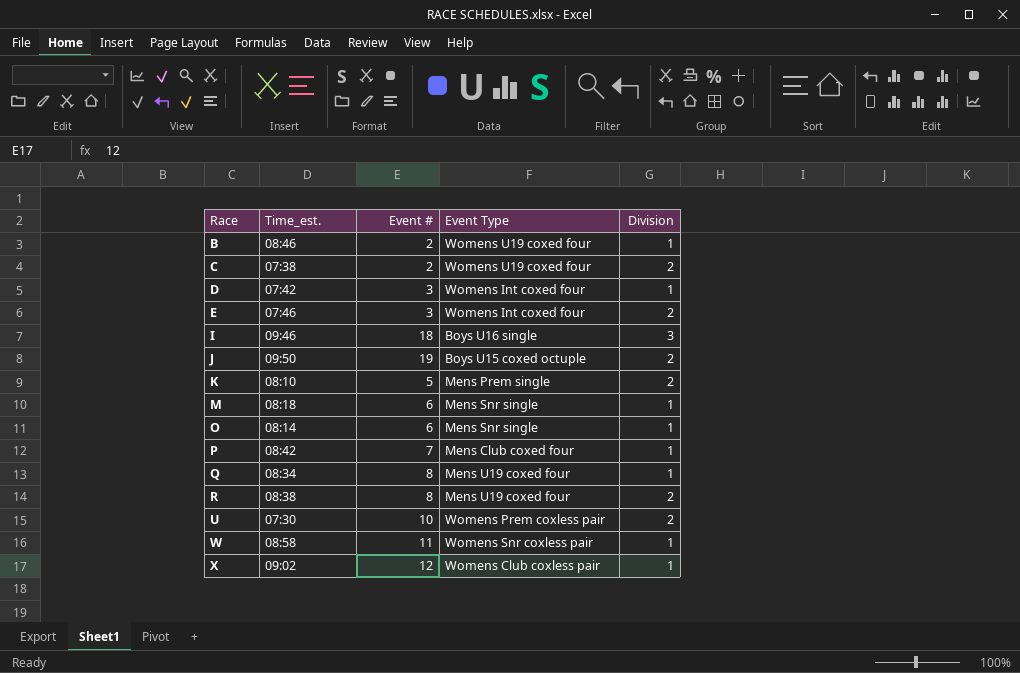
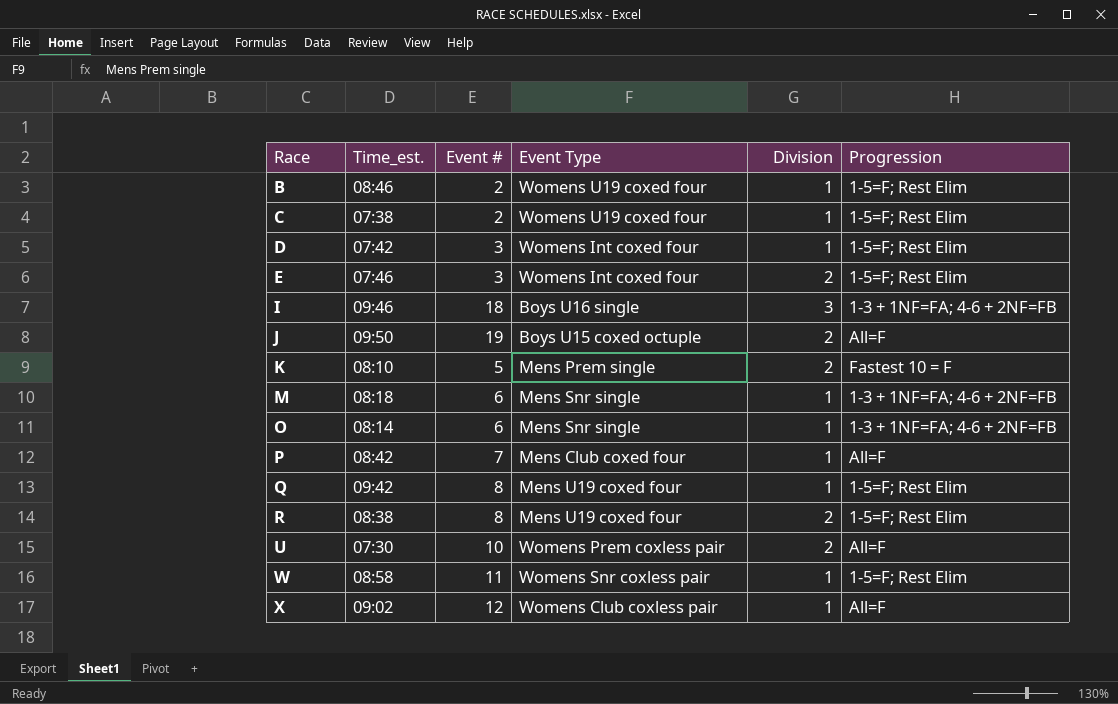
column Progression | position: none -> 6
C | Division: 2 -> 1
Q | Time_est.: 08:34 -> 09:42

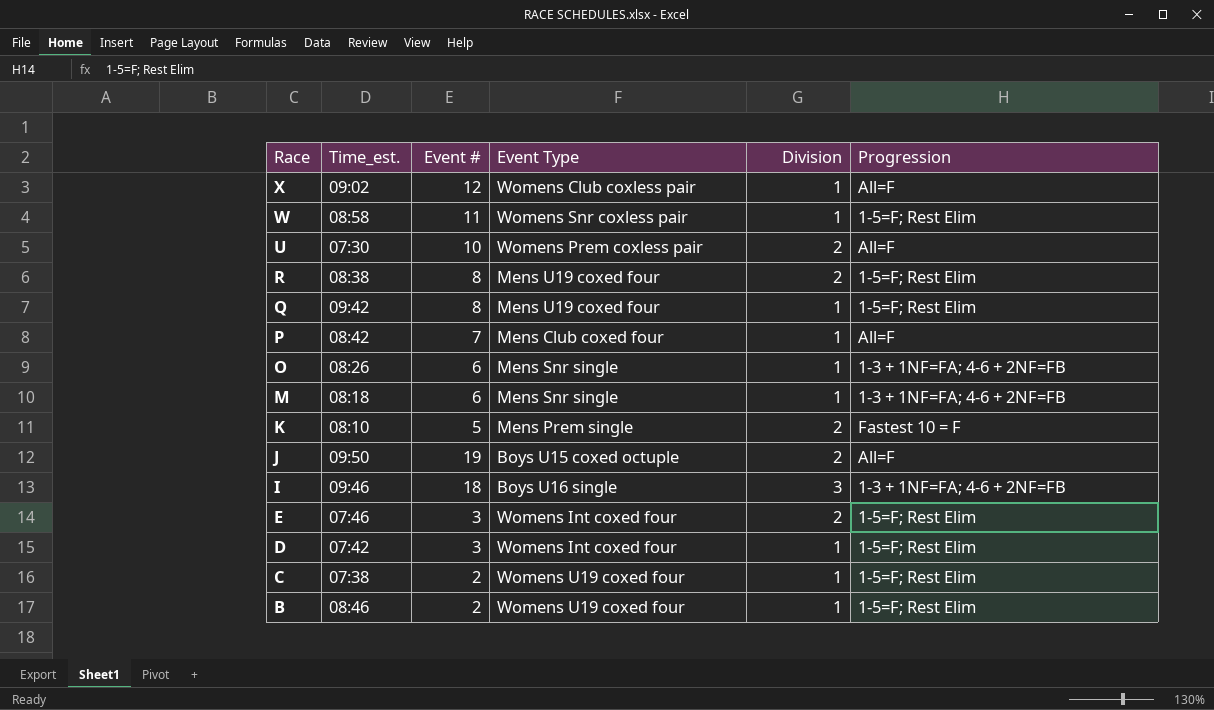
row order: Race ascending -> Race descending
O | Time_est.: 08:14 -> 08:26

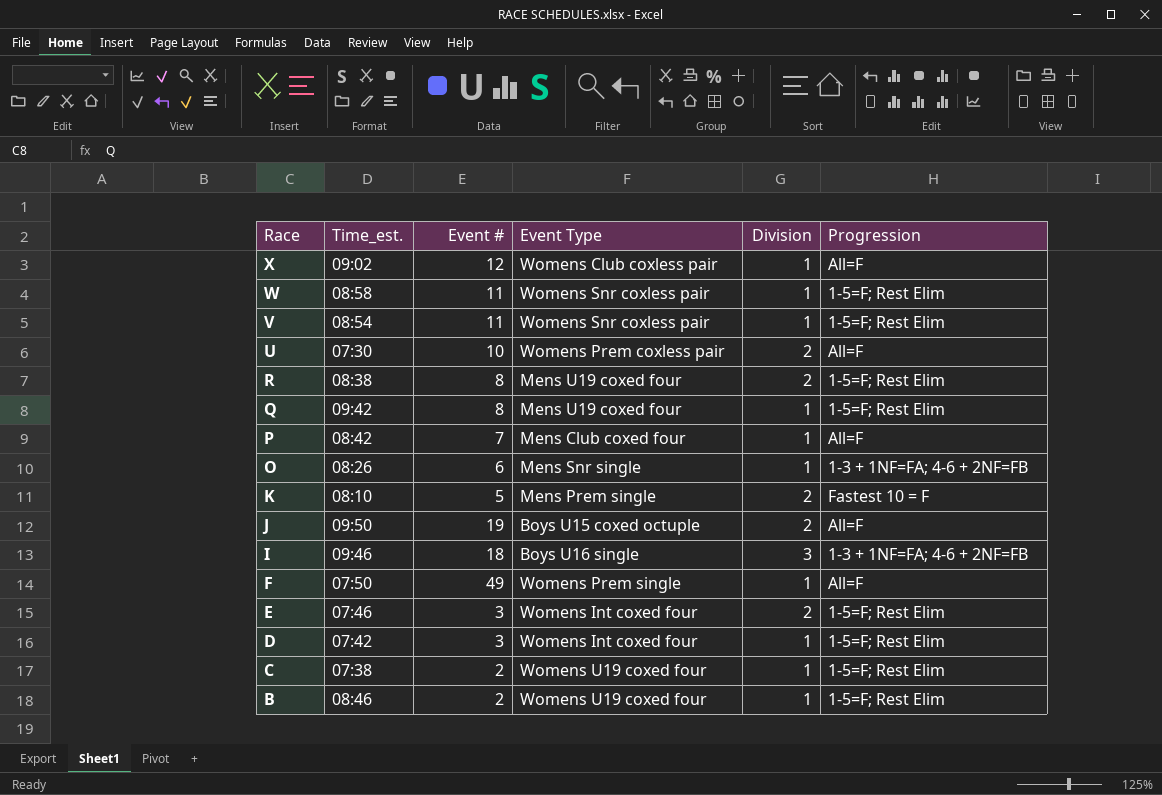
row M: 08:18 | 6 | Mens Snr single | 1 | 1-3 + 1NF=FA; 4-6 + 2NF=FB -> none
row V: none -> 08:54 | 11 | Womens Snr coxless pair | 1 | 1-5=F; Rest Elim
row F: none -> 07:50 | 49 | Womens Prem single | 1 | All=F

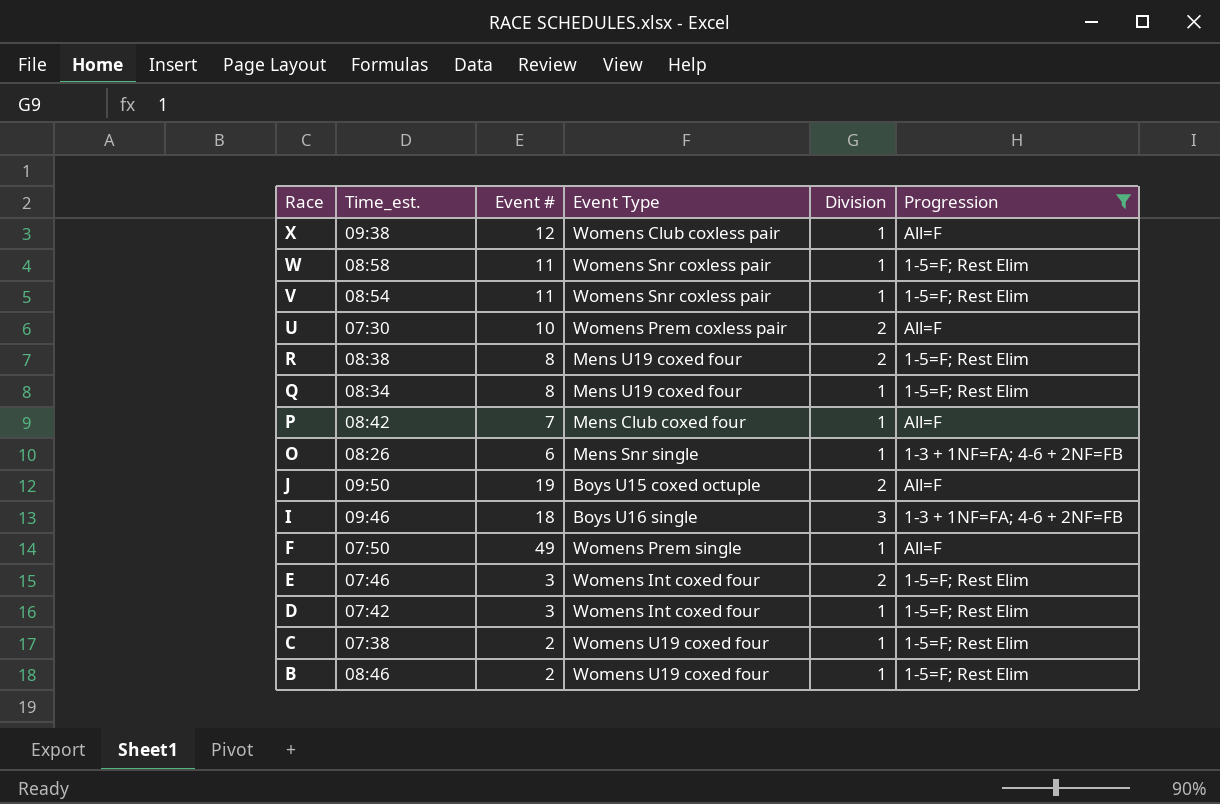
filter: none -> Progression != Fastest 10 = F
X | Time_est.: 09:02 -> 09:38
Q | Time_est.: 09:42 -> 08:34

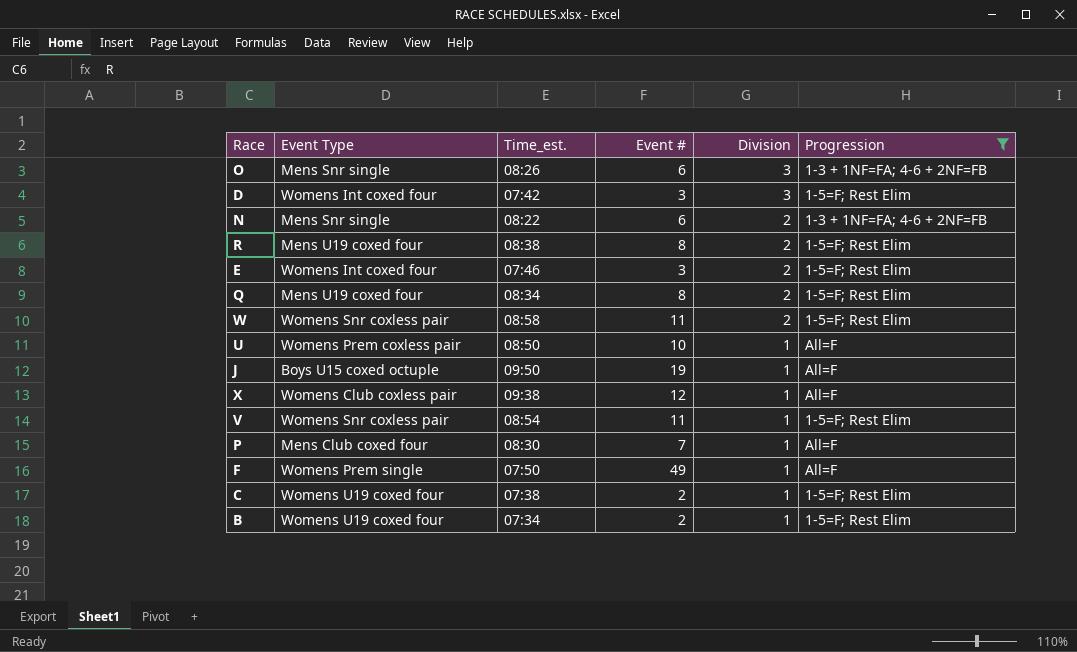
row order: Race descending -> Division descending
column Event Type | position: 4 -> 2
row I: 09:46 | 18 | Boys U16 single | 3 | 1-3 + 1NF=FA; 4-6 + 2NF=FB -> none
O | Division: 1 -> 3
D | Division: 1 -> 3
row N: none -> Mens Snr single | 08:22 | 6 | 2 | 1-3 + 1NF=FA; 4-6 + 2NF=FB
Q | Division: 1 -> 2
W | Division: 1 -> 2
U | Time_est.: 07:30 -> 08:50
U | Division: 2 -> 1
J | Division: 2 -> 1
P | Time_est.: 08:42 -> 08:30
B | Time_est.: 08:46 -> 07:34

